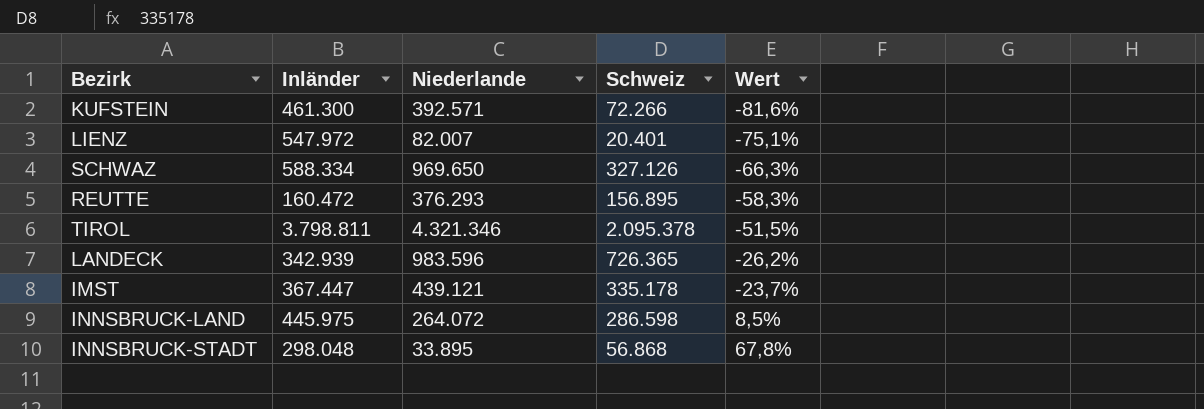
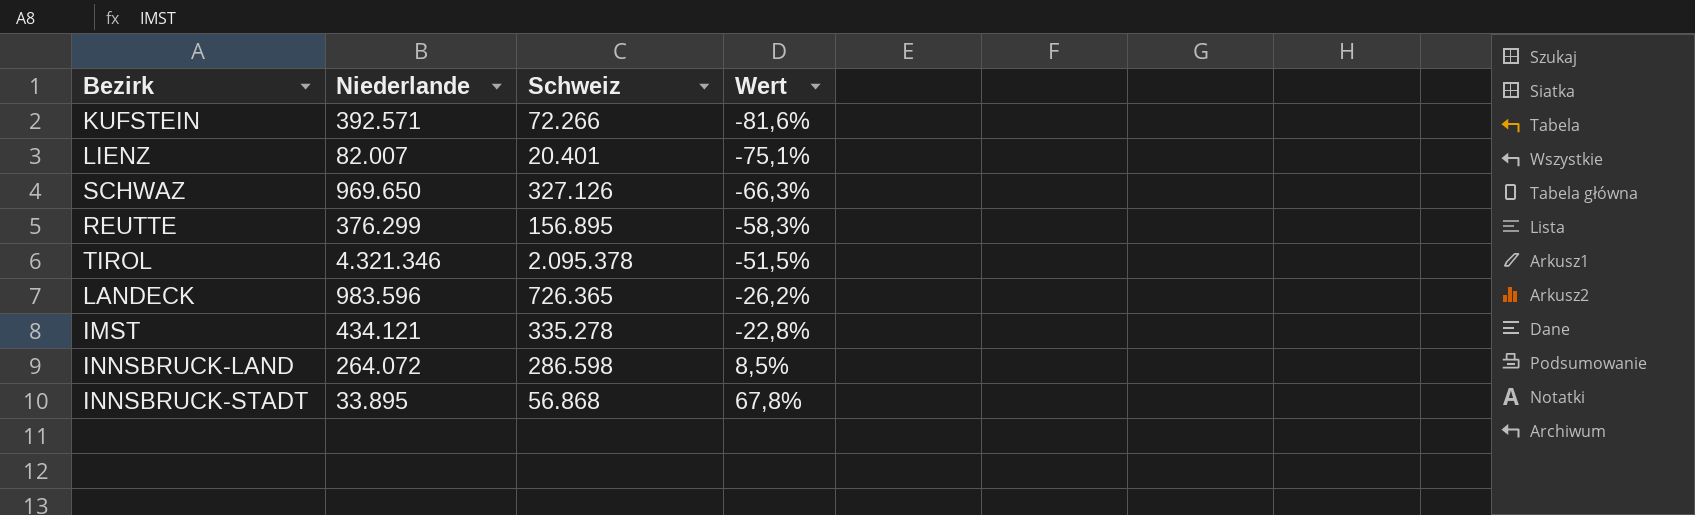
column Inländer | position: 2 -> none
REUTTE | Niederlande: 376.293 -> 376.299
IMST | Niederlande: 439.121 -> 434.121
IMST | Schweiz: 335.178 -> 335.278
IMST | Wert: -23,7% -> -22,8%

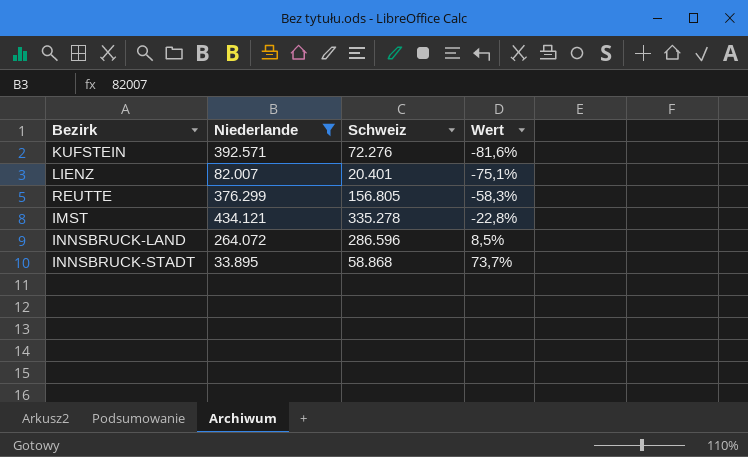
filter: none -> Niederlande <= 434.121
KUFSTEIN | Schweiz: 72.266 -> 72.276
REUTTE | Schweiz: 156.895 -> 156.805
INNSBRUCK-LAND | Schweiz: 286.598 -> 286.596
INNSBRUCK-STADT | Schweiz: 56.868 -> 58.868
INNSBRUCK-STADT | Wert: 67,8% -> 73,7%

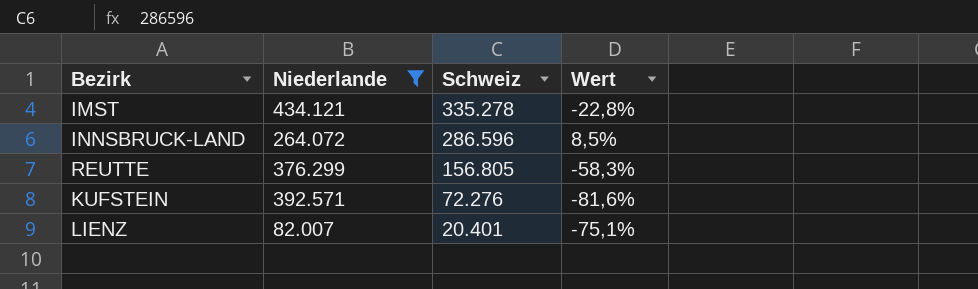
row order: Wert ascending -> Schweiz descending
row INNSBRUCK-STADT: 33.895 | 58.868 | 73,7% -> none

